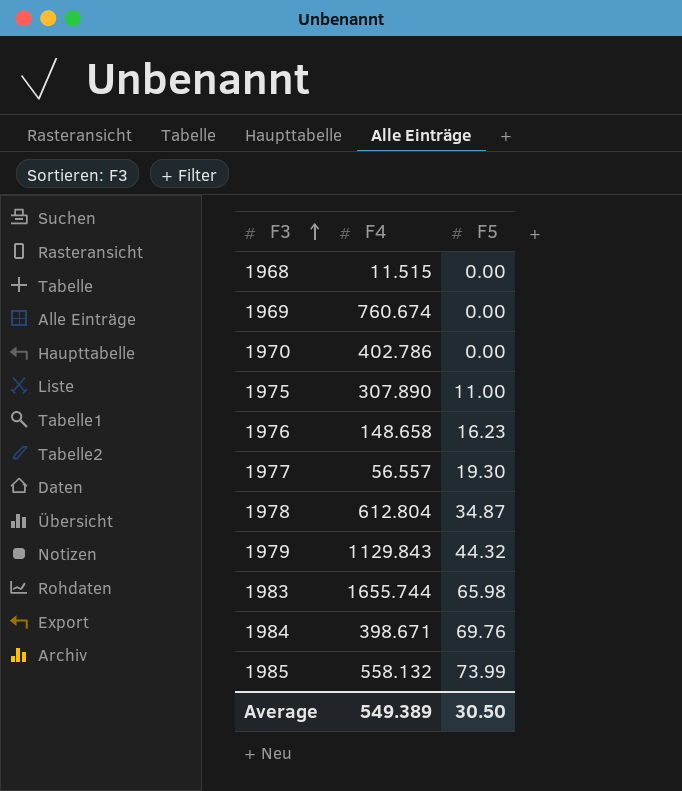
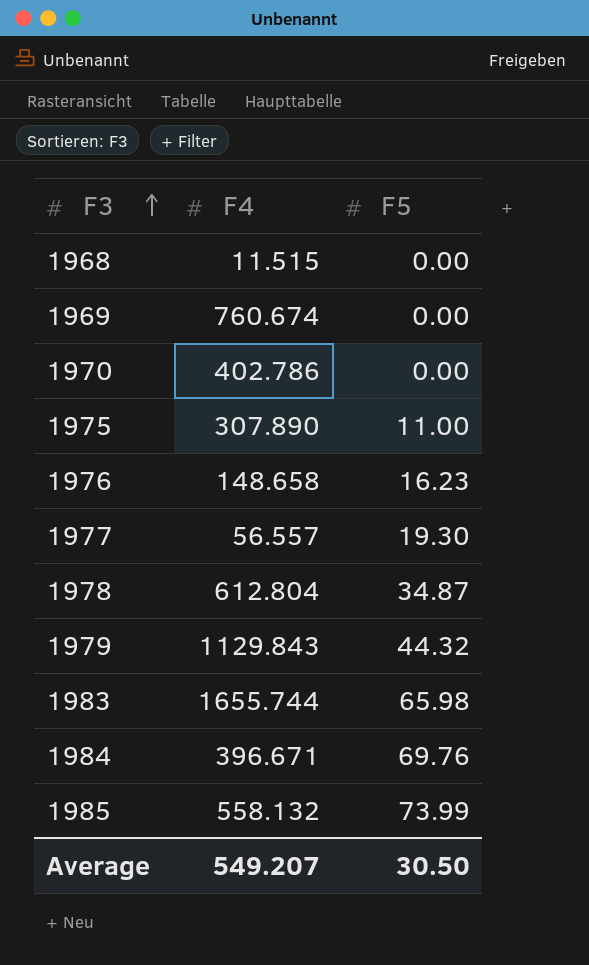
1984 | F4: 398.671 -> 396.671
Average | F4: 549.389 -> 549.207

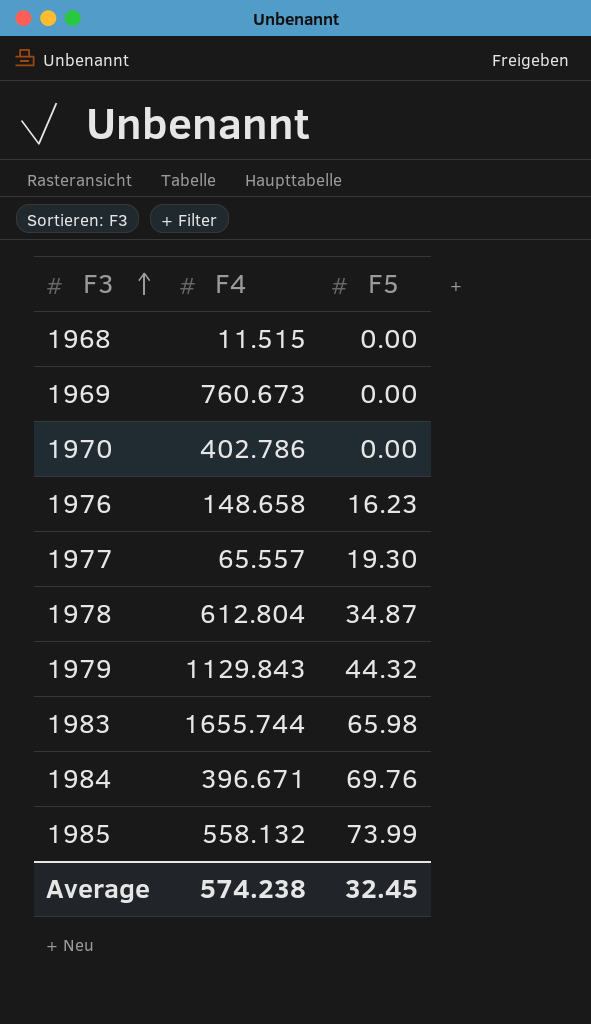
row 1975: 307.890 | 11.00 -> none
1969 | F4: 760.674 -> 760.673
1977 | F4: 56.557 -> 65.557
Average | F4: 549.207 -> 574.238
Average | F5: 30.50 -> 32.45

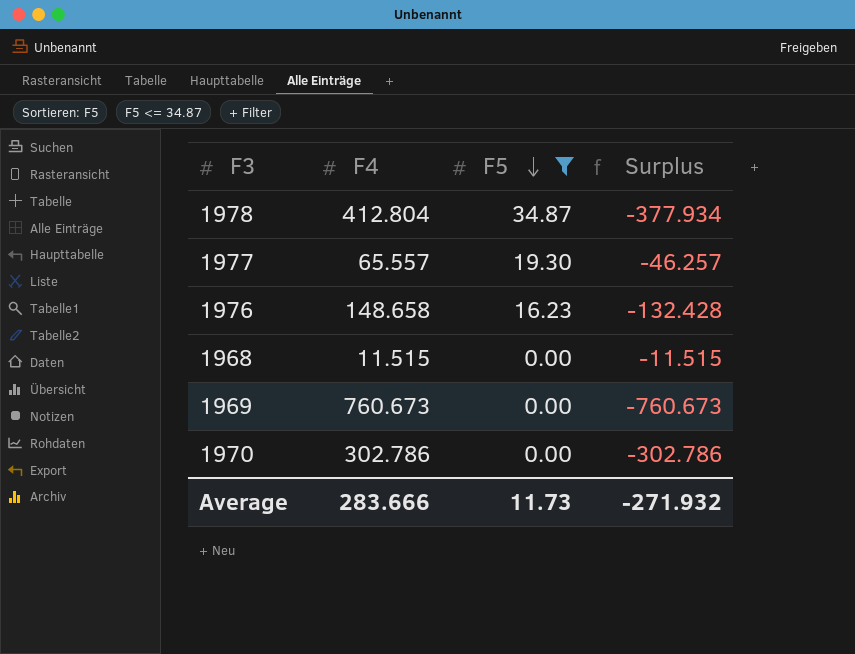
filter: none -> F5 <= 34.87
row order: F3 ascending -> F5 descending
column Surplus | formula: none -> [F5] - [F4]
1978 | F4: 612.804 -> 412.804
1970 | F4: 402.786 -> 302.786
Average | F4: 574.238 -> 283.666
Average | F5: 32.45 -> 11.73

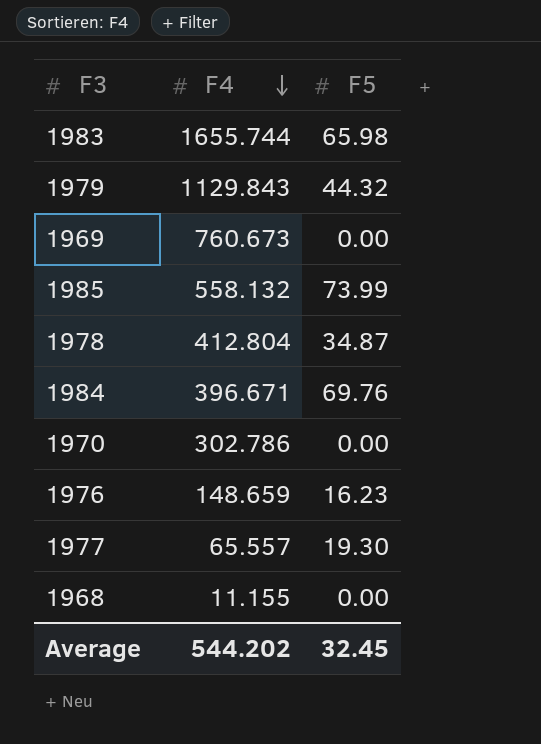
filter: F5 <= 34.87 -> none
row order: F5 descending -> F4 descending
column Surplus | formula: [F5] - [F4] -> none
1976 | F4: 148.658 -> 148.659
1968 | F4: 11.515 -> 11.155
Average | F4: 283.666 -> 544.202
Average | F5: 11.73 -> 32.45

